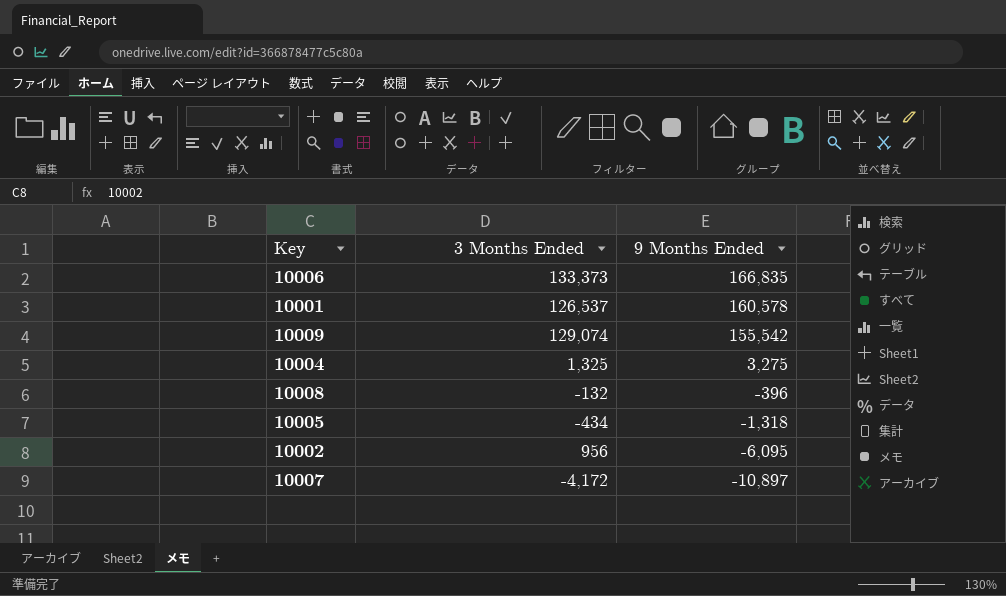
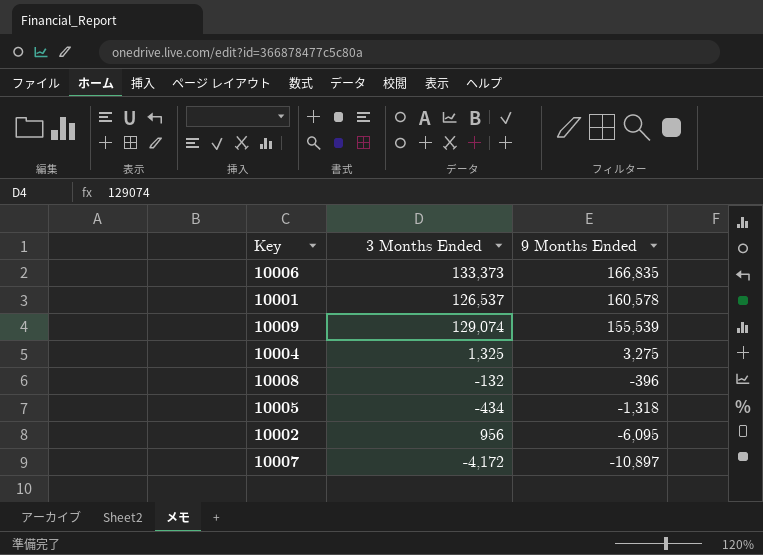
10009 | 9 Months Ended: 155,542 -> 155,539

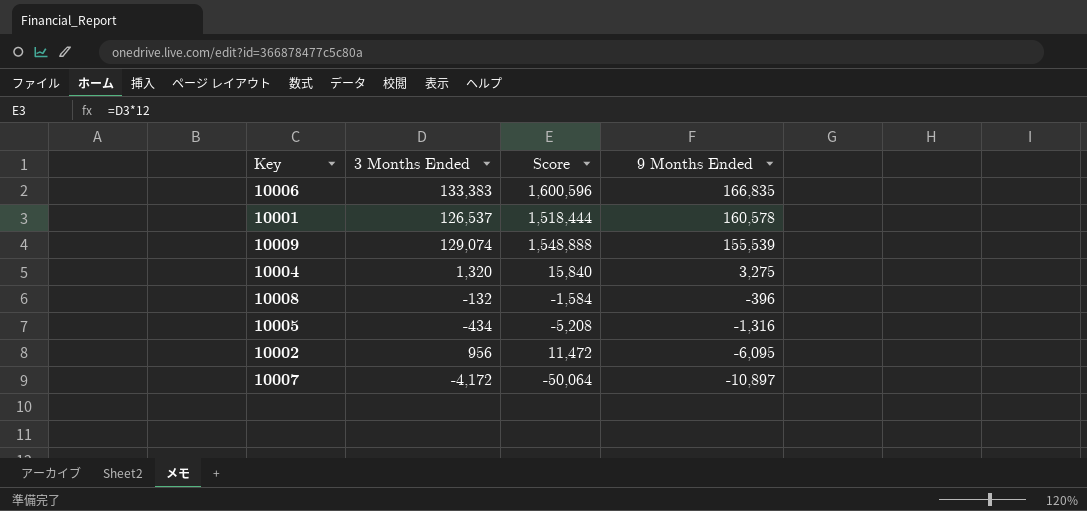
column Score | formula: none -> [3 Months Ended] * 12
10006 | 3 Months Ended: 133,373 -> 133,383
10004 | 3 Months Ended: 1,325 -> 1,320
10005 | 9 Months Ended: -1,318 -> -1,316

